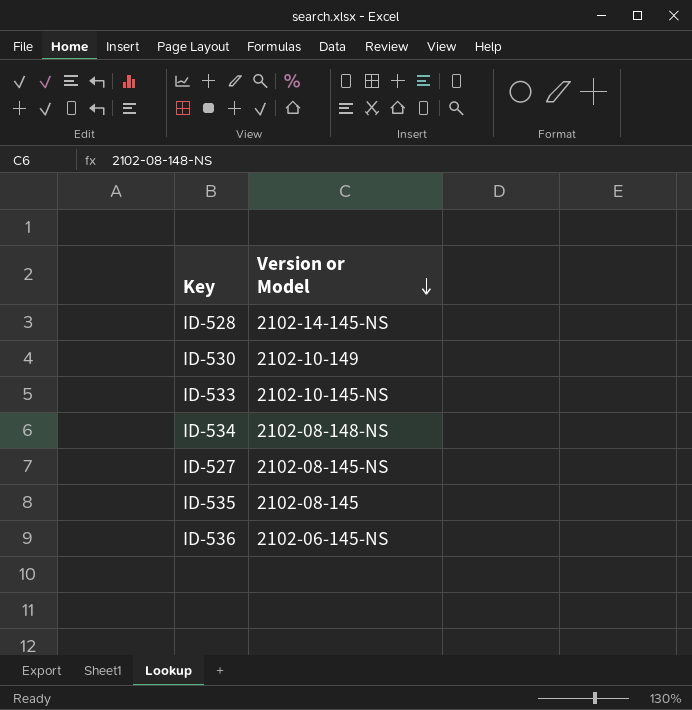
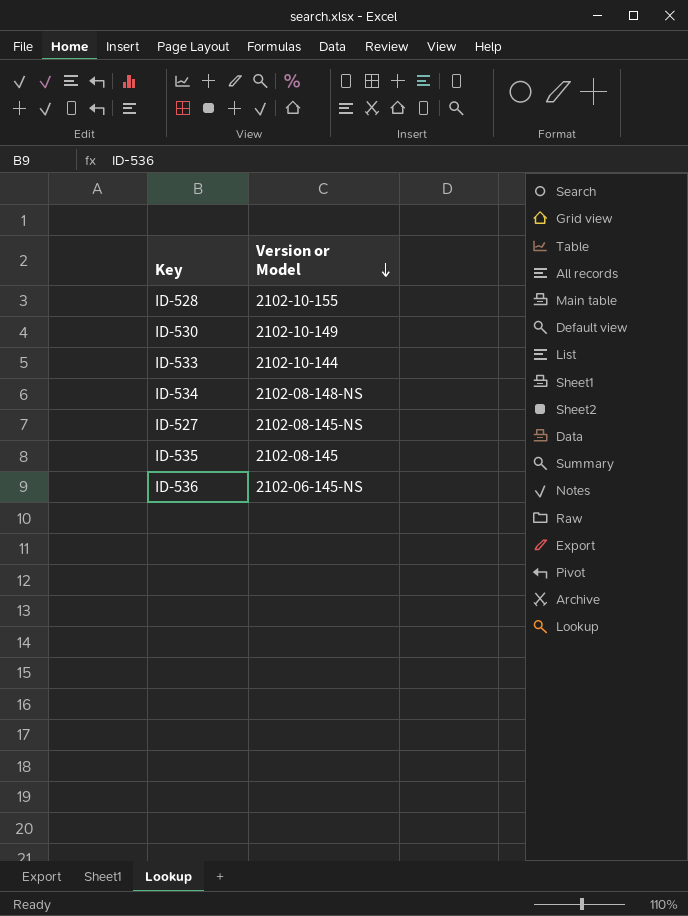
ID-528 | Version or Model: 2102-14-145-NS -> 2102-10-155
ID-533 | Version or Model: 2102-10-145-NS -> 2102-10-144

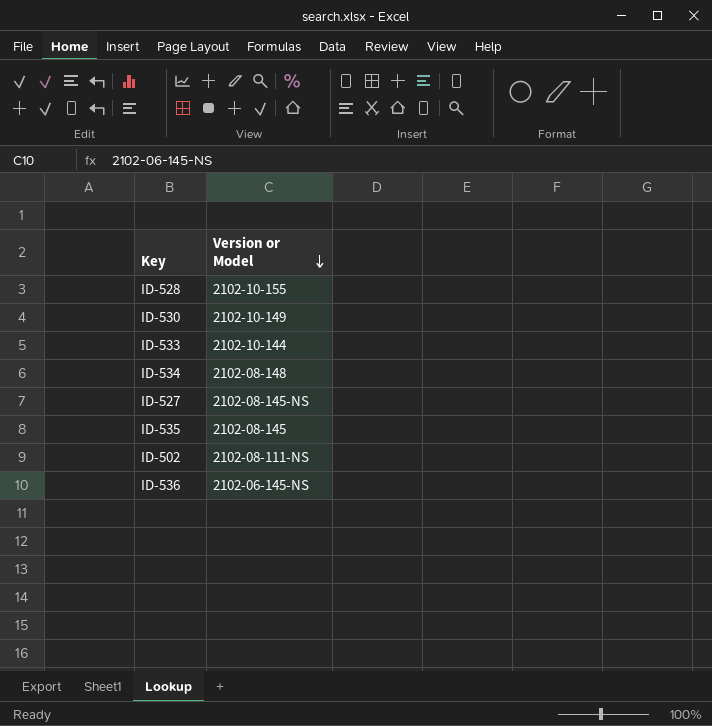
ID-534 | Version or Model: 2102-08-148-NS -> 2102-08-148
row ID-502: none -> 2102-08-111-NS

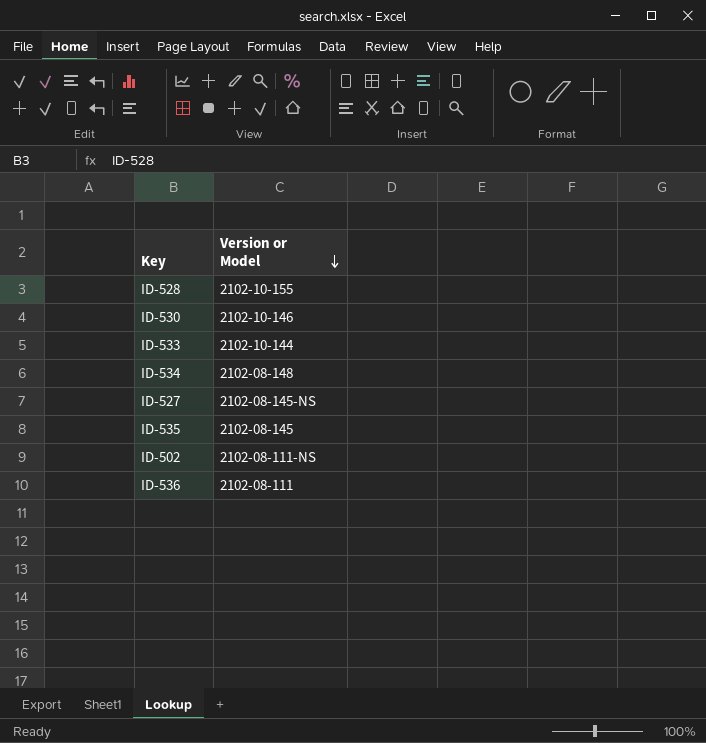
ID-530 | Version or Model: 2102-10-149 -> 2102-10-146
ID-536 | Version or Model: 2102-06-145-NS -> 2102-08-111

